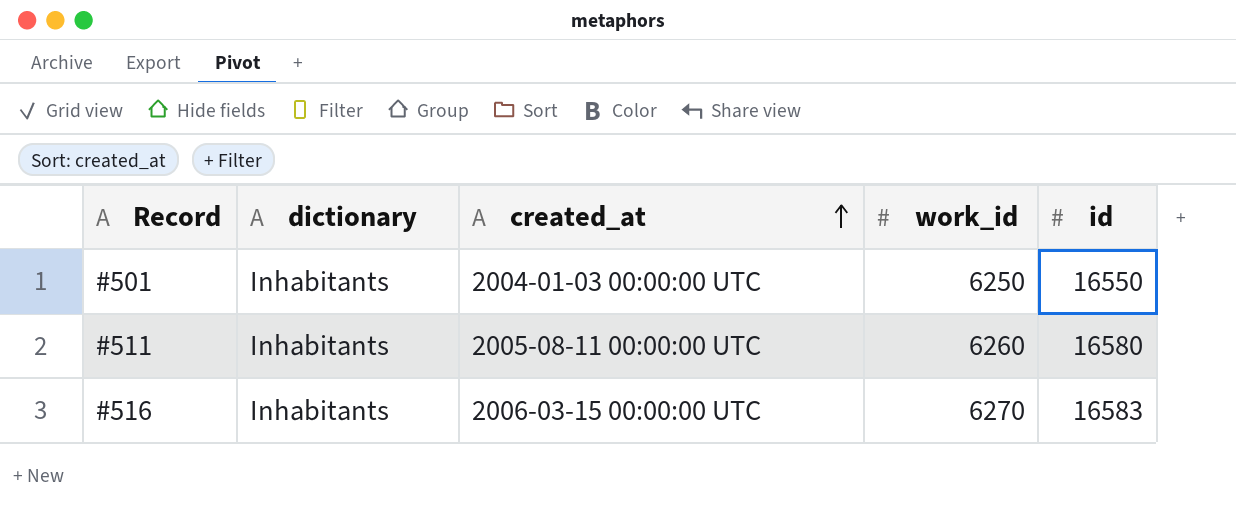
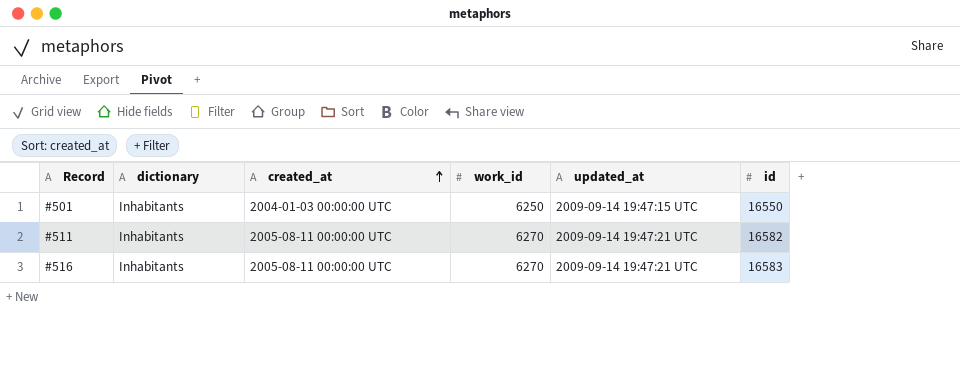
column updated_at | position: none -> 5
#511 | work_id: 6260 -> 6270
#511 | id: 16580 -> 16582
#516 | created_at: 2006-03-15 00:00:00 UTC -> 2005-08-11 00:00:00 UTC

